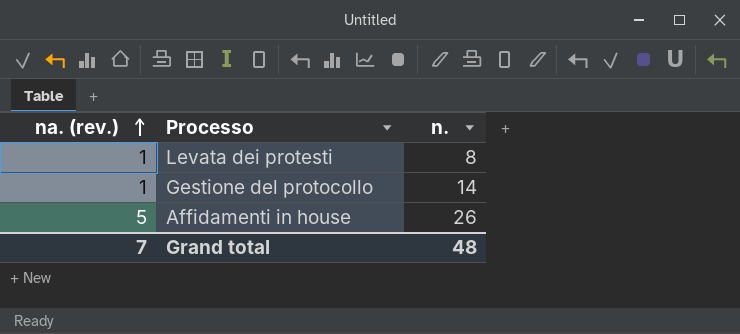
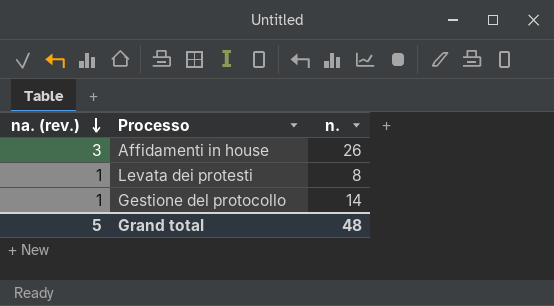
row order: na. (rev.) ascending -> na. (rev.) descending
Affidamenti in house | na. (rev.): 5 -> 3
Grand total | na. (rev.): 7 -> 5

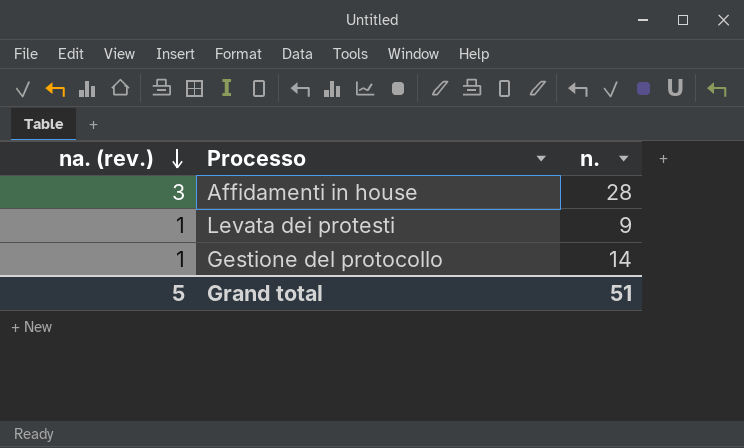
Affidamenti in house | n.: 26 -> 28
Levata dei protesti | n.: 8 -> 9
Grand total | n.: 48 -> 51

